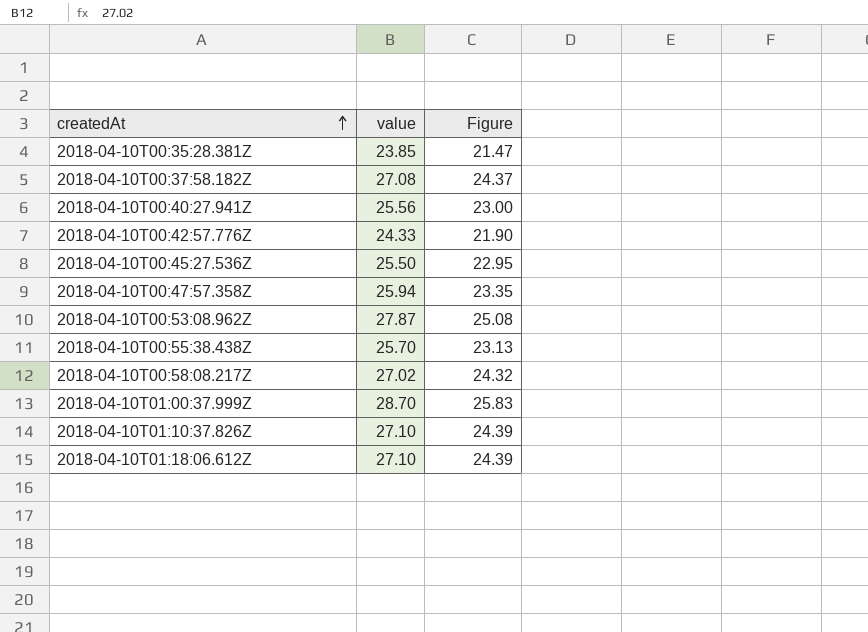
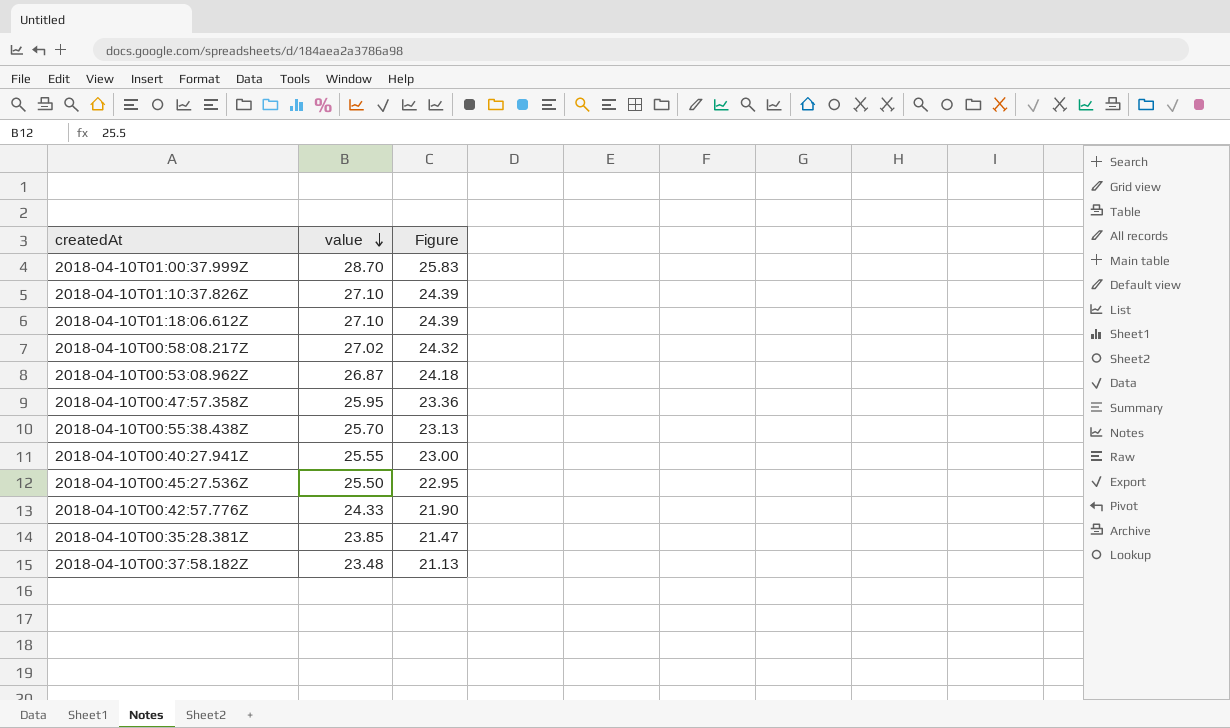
row order: createdAt ascending -> value descending
2018-04-10T00:53:08.962Z | value: 27.87 -> 26.87
2018-04-10T00:53:08.962Z | Figure: 25.08 -> 24.18
2018-04-10T00:47:57.358Z | value: 25.94 -> 25.95
2018-04-10T00:47:57.358Z | Figure: 23.35 -> 23.36
2018-04-10T00:40:27.941Z | value: 25.56 -> 25.55
2018-04-10T00:37:58.182Z | value: 27.08 -> 23.48
2018-04-10T00:37:58.182Z | Figure: 24.37 -> 21.13

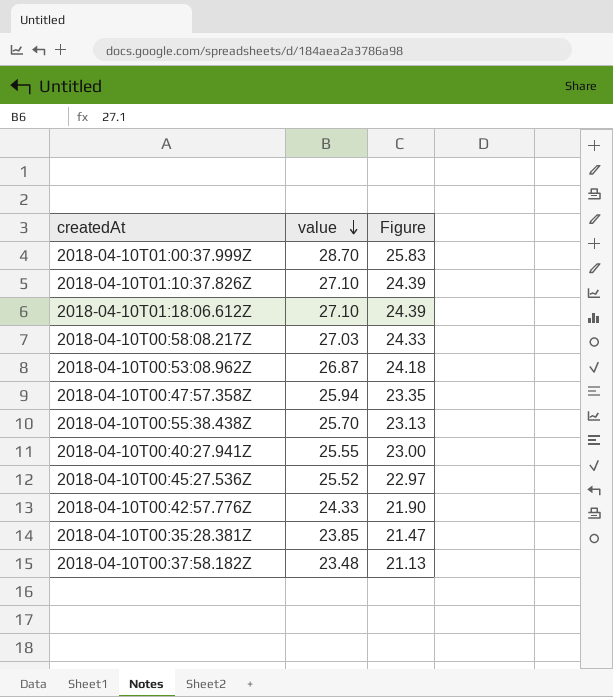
2018-04-10T00:58:08.217Z | value: 27.02 -> 27.03
2018-04-10T00:58:08.217Z | Figure: 24.32 -> 24.33
2018-04-10T00:47:57.358Z | value: 25.95 -> 25.94
2018-04-10T00:47:57.358Z | Figure: 23.36 -> 23.35
2018-04-10T00:45:27.536Z | value: 25.50 -> 25.52
2018-04-10T00:45:27.536Z | Figure: 22.95 -> 22.97

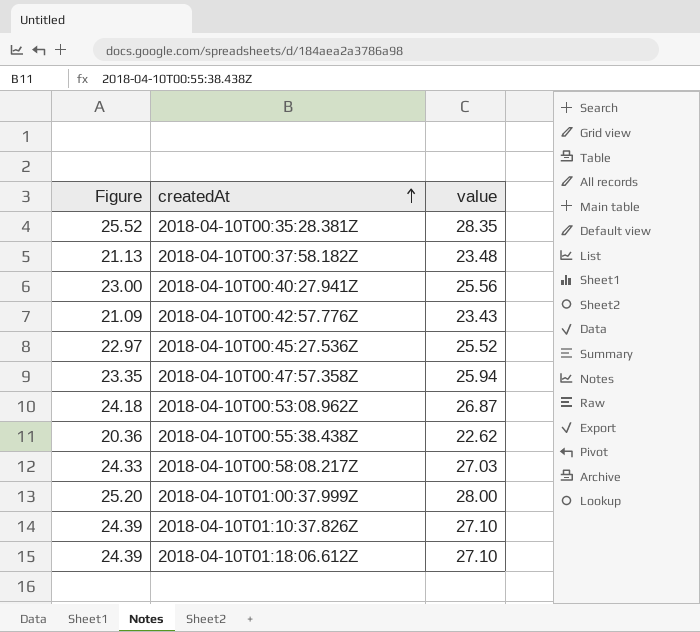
row order: value descending -> createdAt ascending
column Figure | position: 3 -> 1
2018-04-10T00:35:28.381Z | Figure: 21.47 -> 25.52
2018-04-10T00:35:28.381Z | value: 23.85 -> 28.35
2018-04-10T00:40:27.941Z | value: 25.55 -> 25.56
2018-04-10T00:42:57.776Z | Figure: 21.90 -> 21.09
2018-04-10T00:42:57.776Z | value: 24.33 -> 23.43
2018-04-10T00:55:38.438Z | Figure: 23.13 -> 20.36
2018-04-10T00:55:38.438Z | value: 25.70 -> 22.62
2018-04-10T01:00:37.999Z | Figure: 25.83 -> 25.20
2018-04-10T01:00:37.999Z | value: 28.70 -> 28.00

